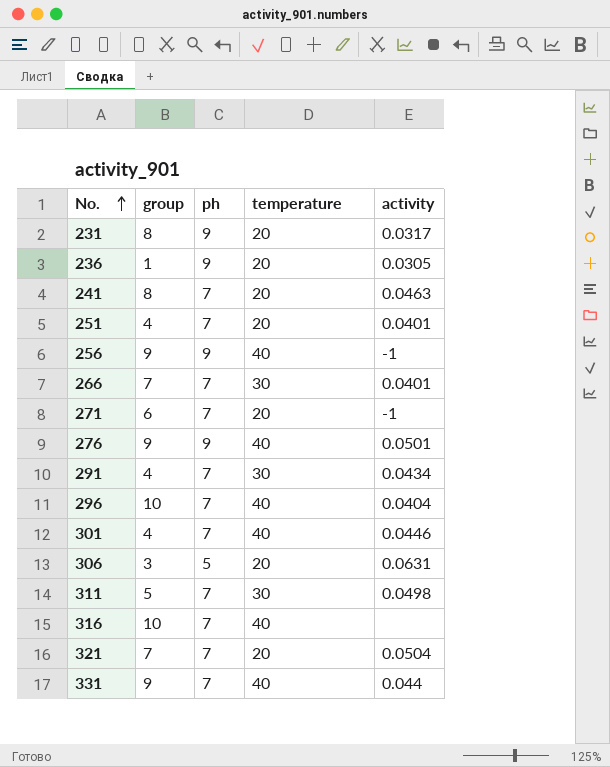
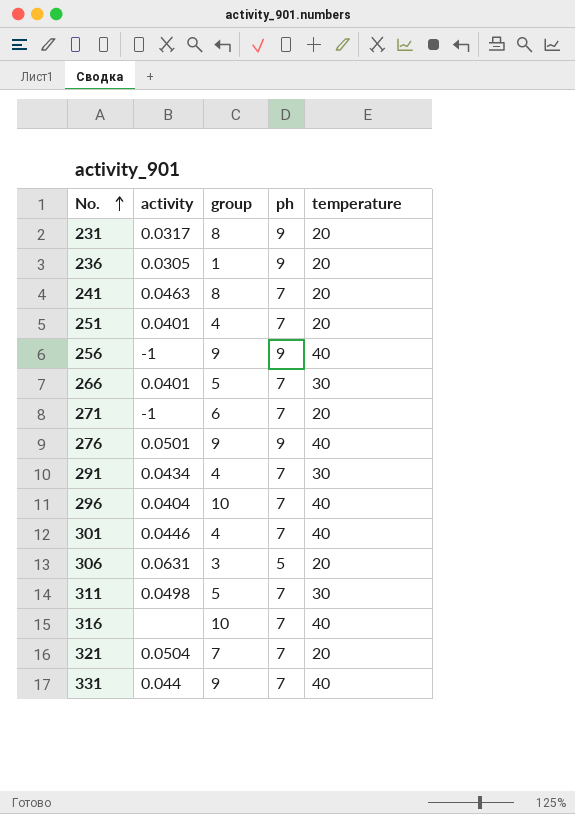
column activity | position: 5 -> 2
266 | group: 7 -> 5

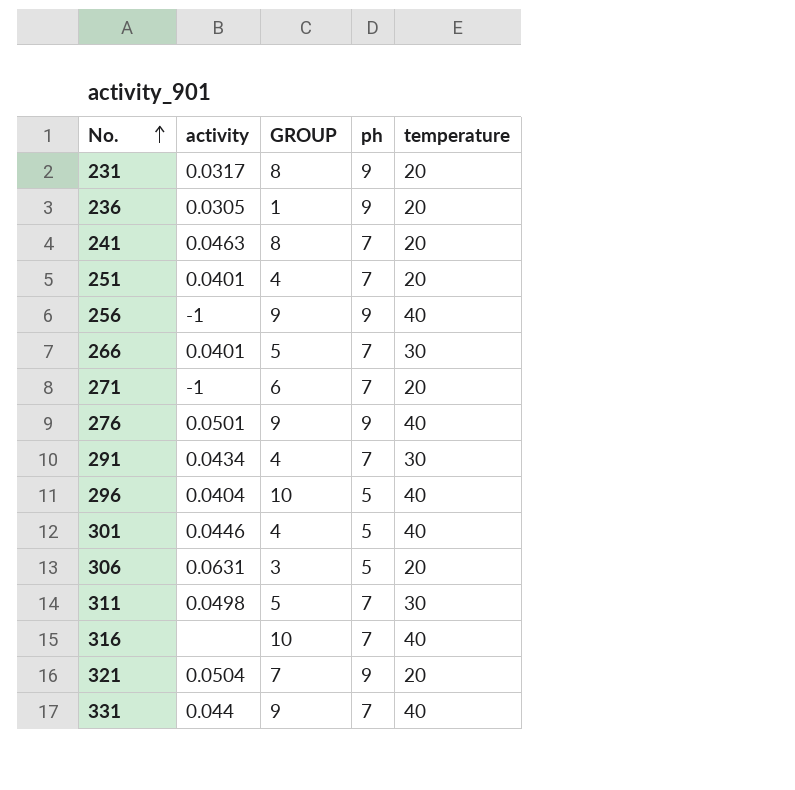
column name: group -> GROUP
296 | ph: 7 -> 5
301 | ph: 7 -> 5
321 | ph: 7 -> 9

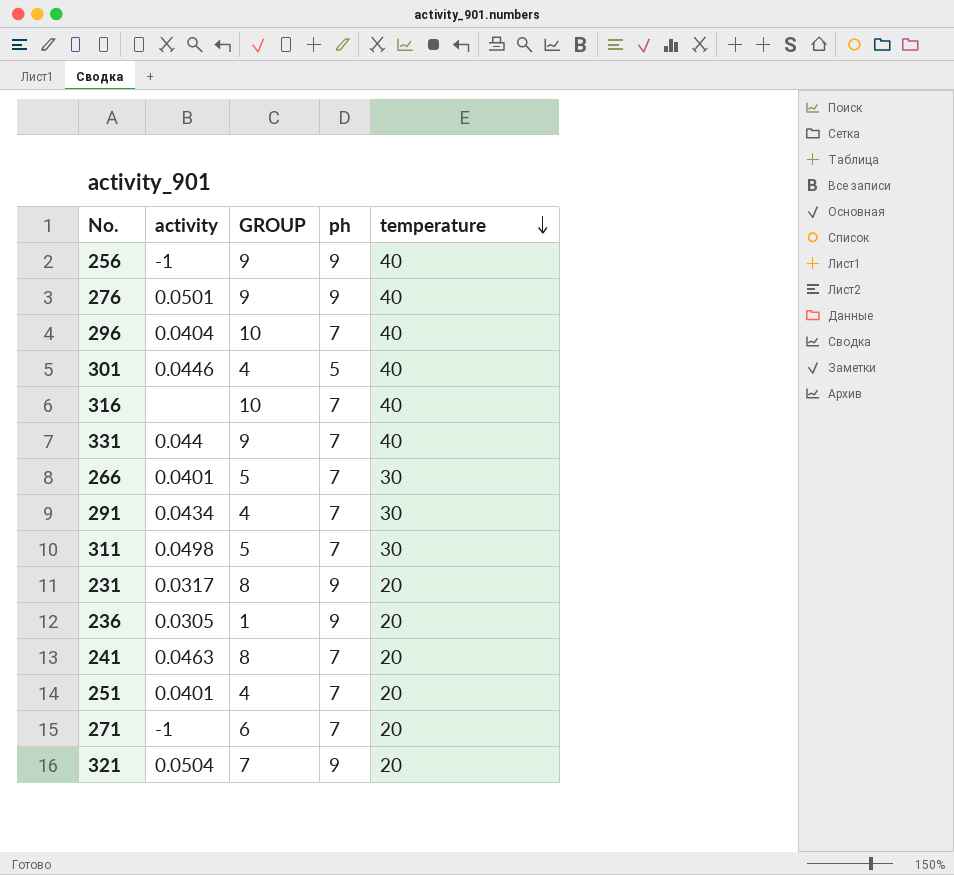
row order: No. ascending -> temperature descending
row 306: 0.0631 | 3 | 5 | 20 -> none
296 | ph: 5 -> 7

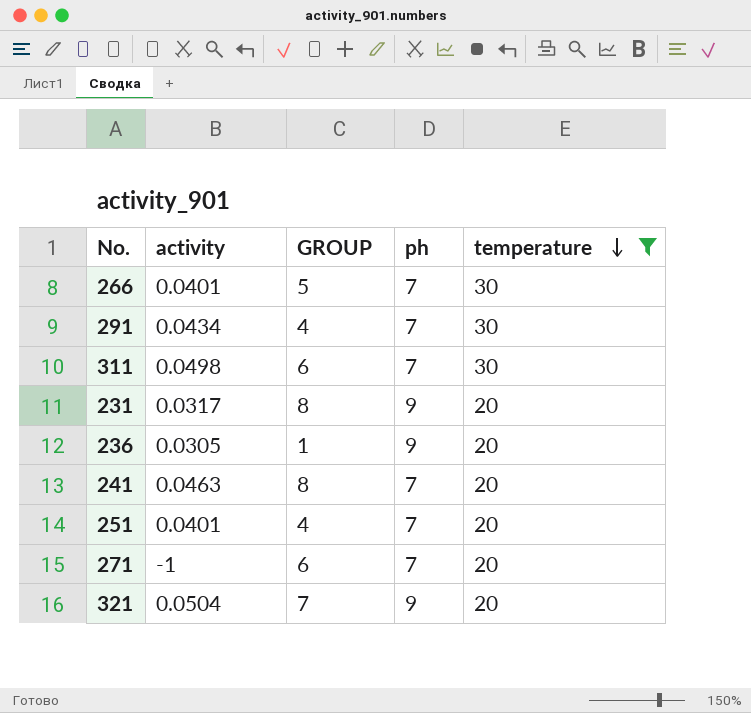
filter: none -> temperature != 40
311 | GROUP: 5 -> 6

